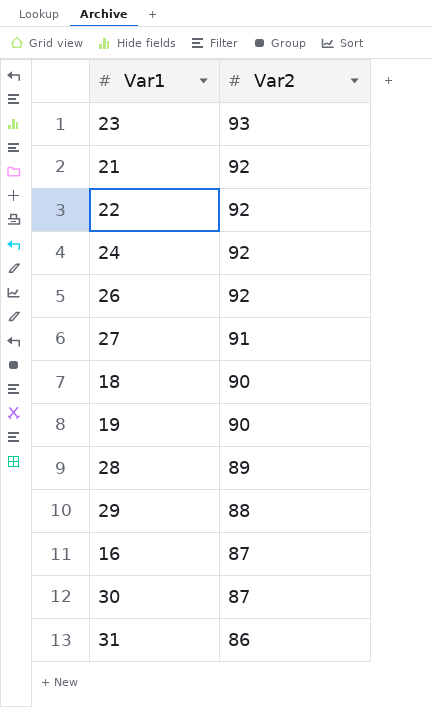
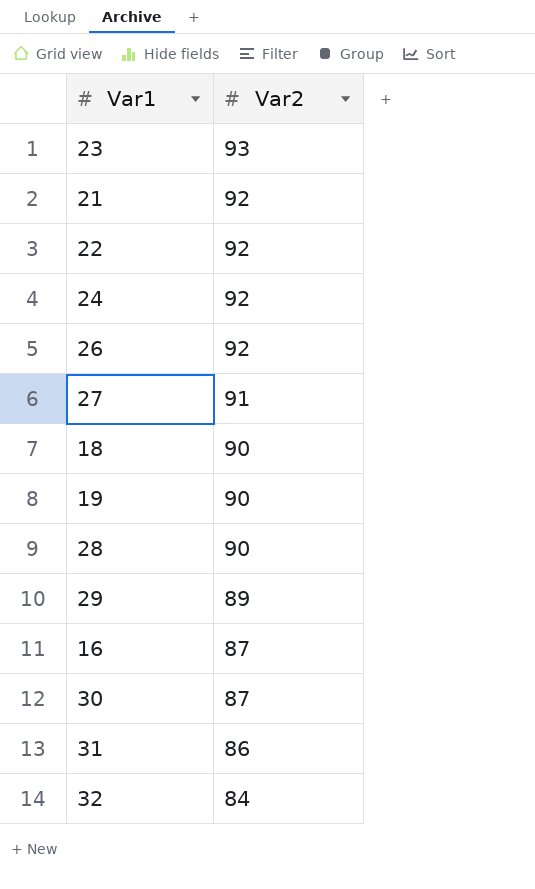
28 | Var2: 89 -> 90
29 | Var2: 88 -> 89
row 32: none -> 84

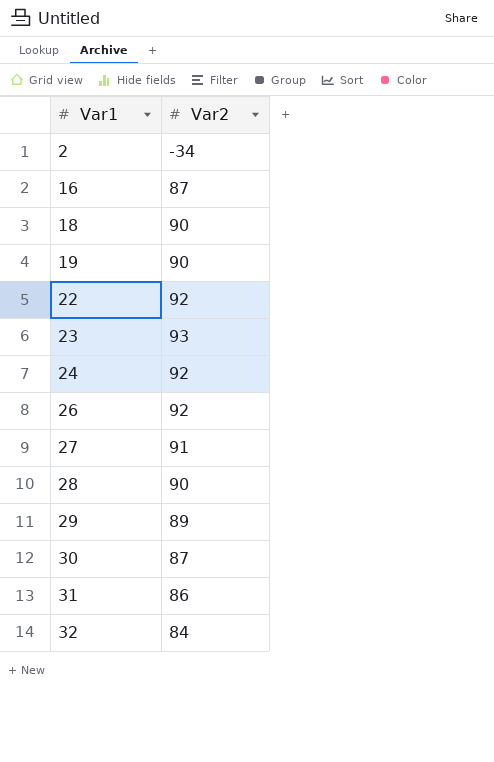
row order: Var2 descending -> Var1 ascending
row 21: 92 -> none
row 2: none -> -34

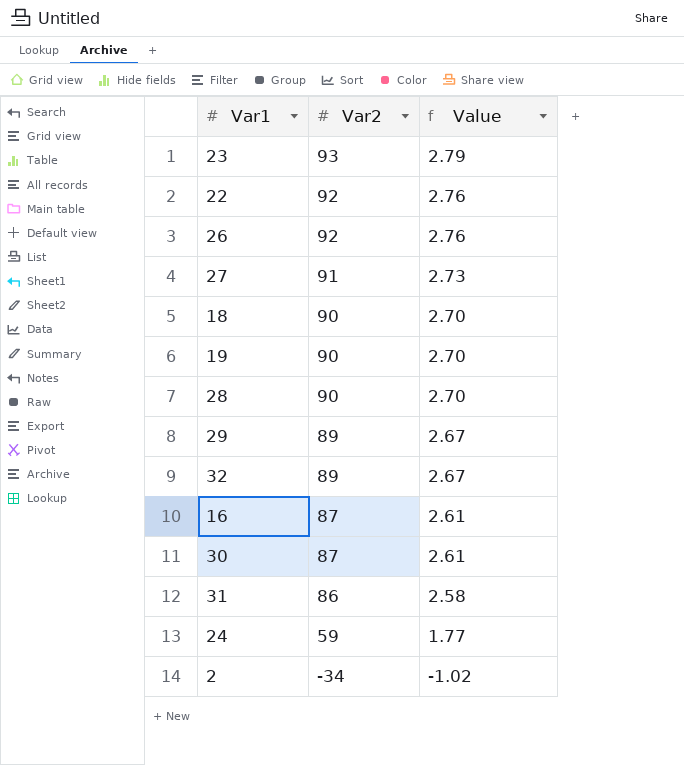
row order: Var1 ascending -> Var2 descending
column Value | formula: none -> [Var2] * 0.03
32 | Var2: 84 -> 89
24 | Var2: 92 -> 59

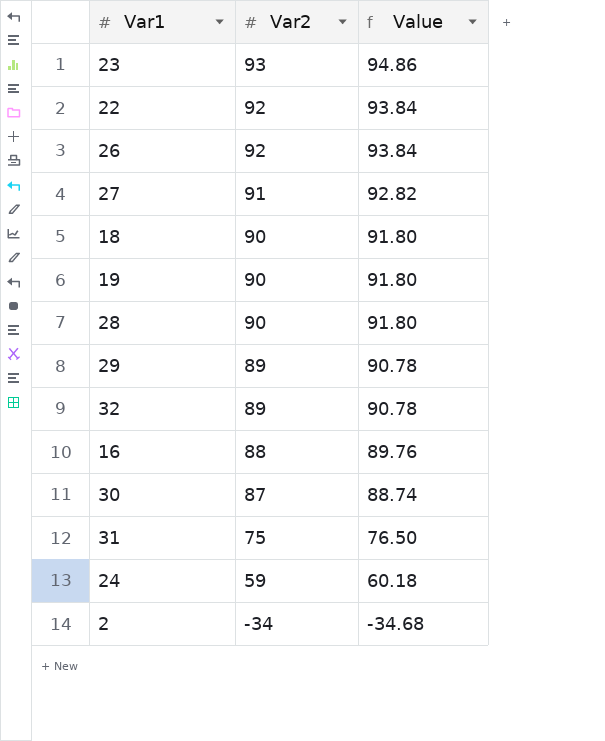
column Value | formula: [Var2] * 0.03 -> [Var2] * 1.02
16 | Var2: 87 -> 88
31 | Var2: 86 -> 75

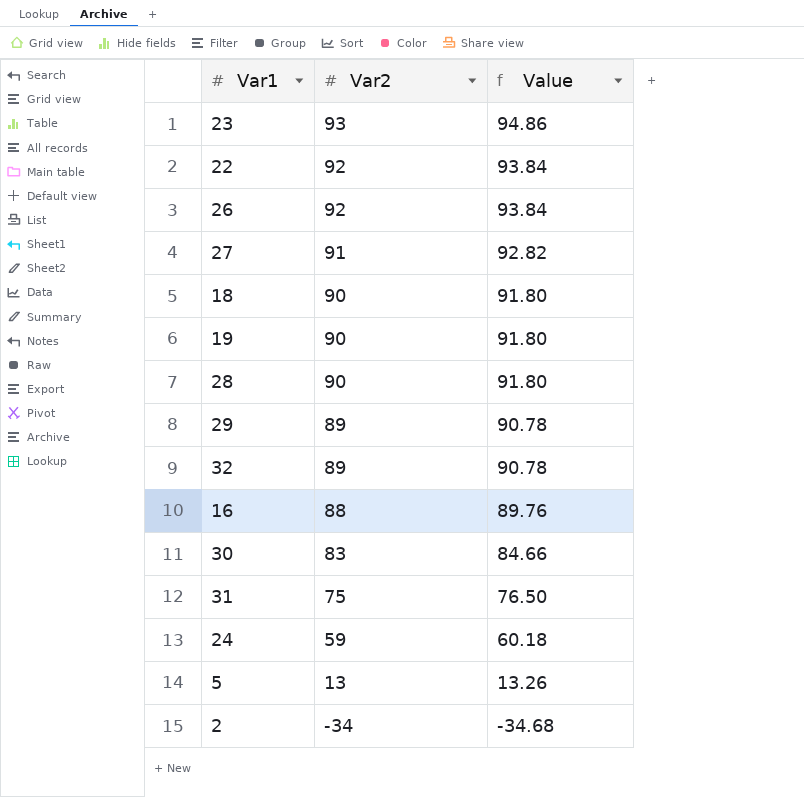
30 | Var2: 87 -> 83
30 | Value: 88.74 -> 84.66
row 5: none -> 13 | 13.26

